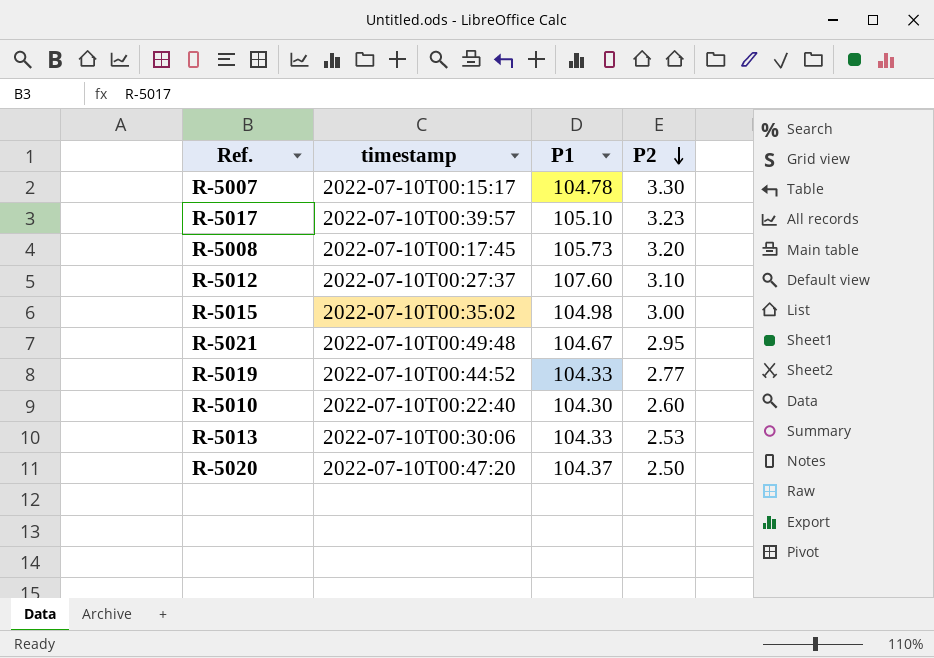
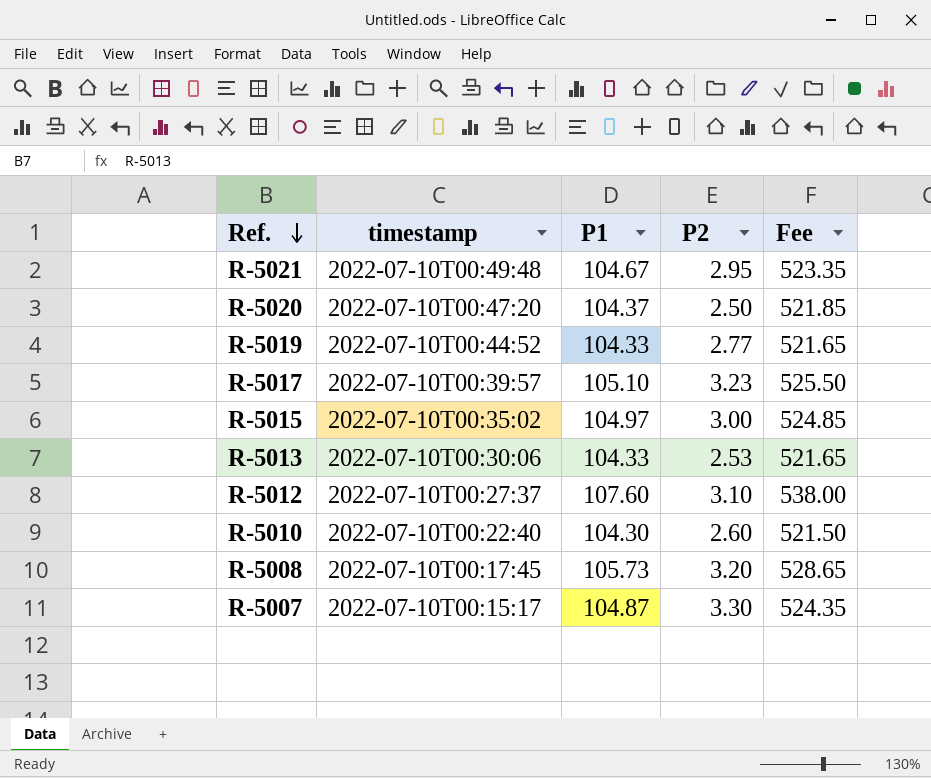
row order: P2 descending -> Ref. descending
column Fee | formula: none -> [P1] * 5
R-5015 | P1: 104.98 -> 104.97
R-5007 | P1: 104.78 -> 104.87

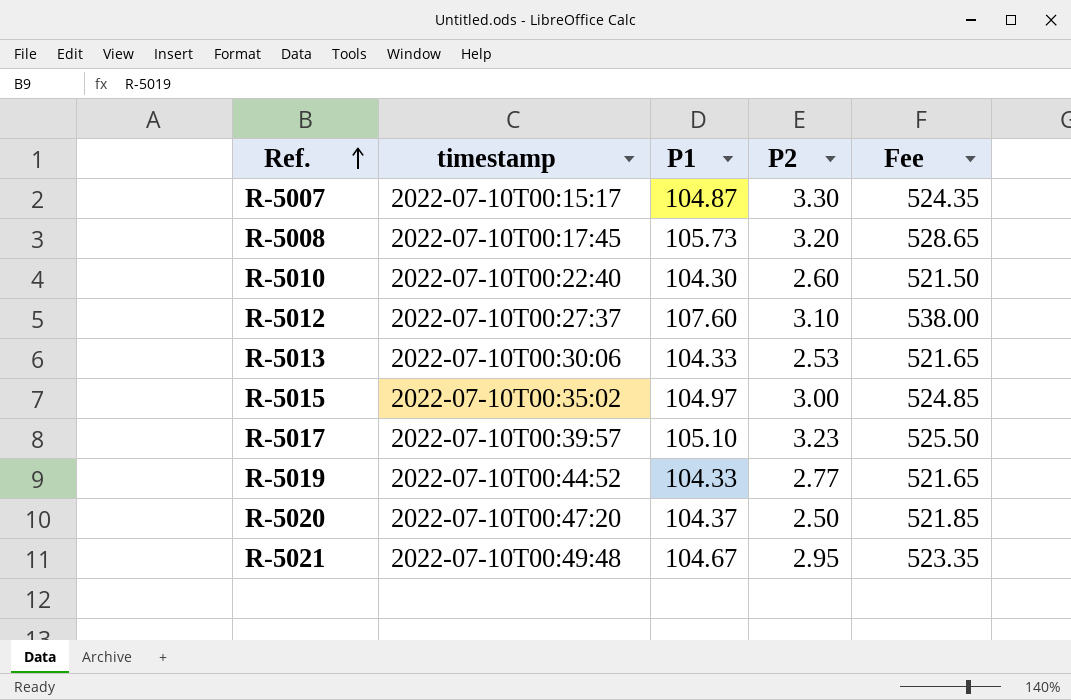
row order: Ref. descending -> Ref. ascending

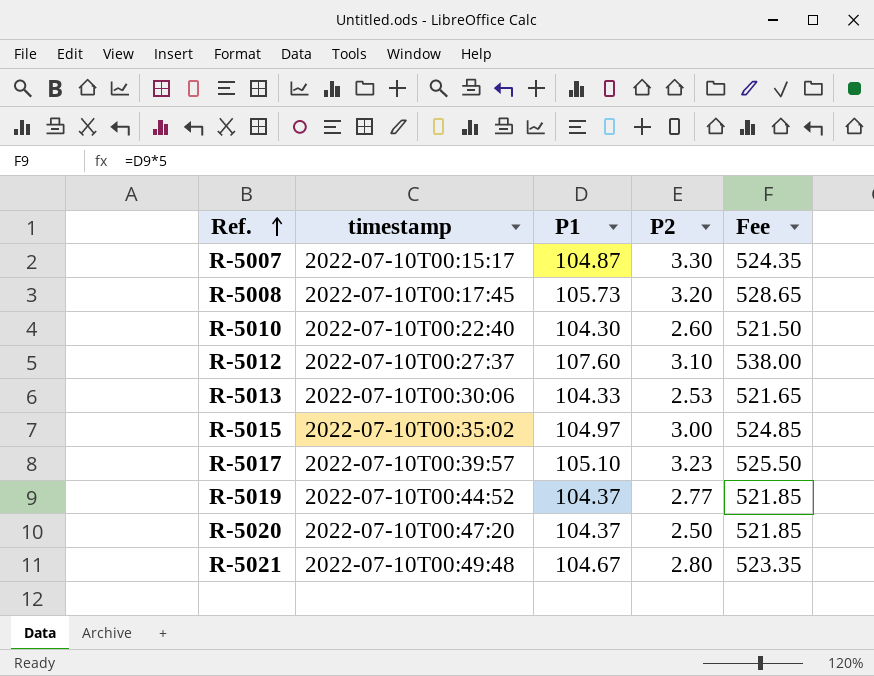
R-5019 | P1: 104.33 -> 104.37
R-5019 | Fee: 521.65 -> 521.85
R-5021 | P2: 2.95 -> 2.80

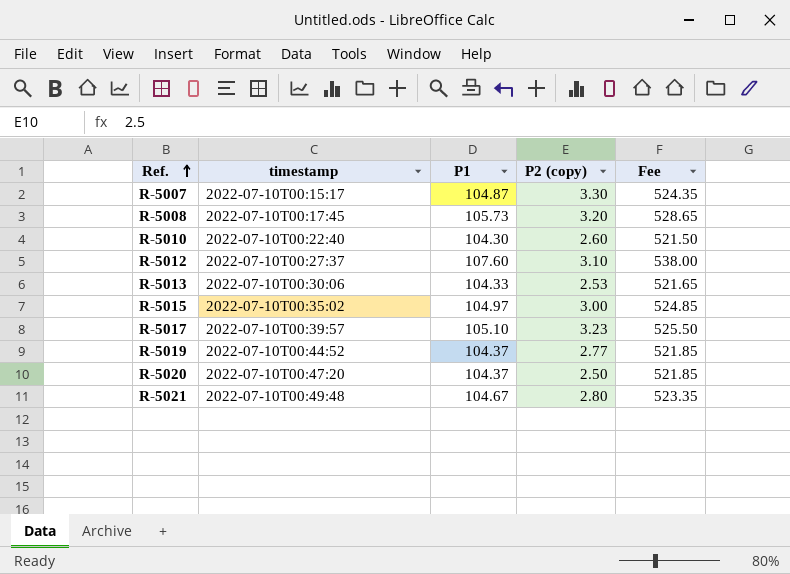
column name: P2 -> P2 (copy)

